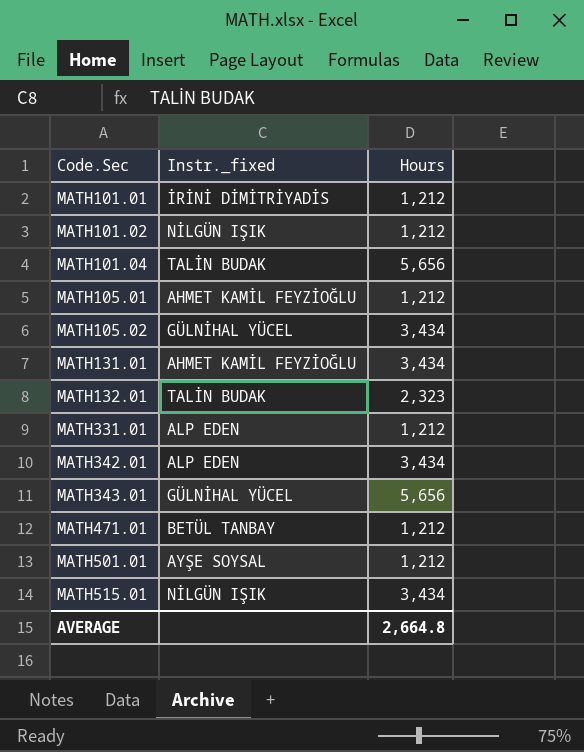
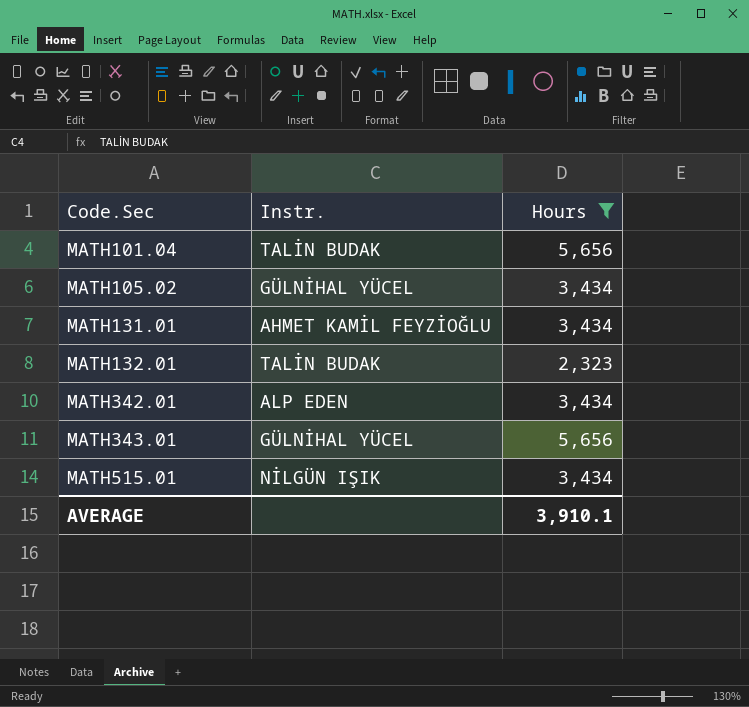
filter: none -> Hours != 1,212
column name: Instr._fixed -> Instr.
AVERAGE | Hours: 2,664.8 -> 3,910.1

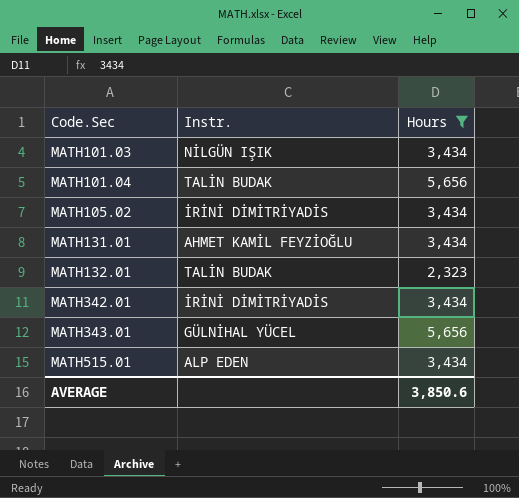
row MATH101.03: none -> NİLGÜN IŞIK | 3,434
MATH105.02 | Instr.: GÜLNİHAL YÜCEL -> İRİNİ DİMİTRİYADİS
MATH342.01 | Instr.: ALP EDEN -> İRİNİ DİMİTRİYADİS
MATH515.01 | Instr.: NİLGÜN IŞIK -> ALP EDEN
AVERAGE | Hours: 3,910.1 -> 3,850.6

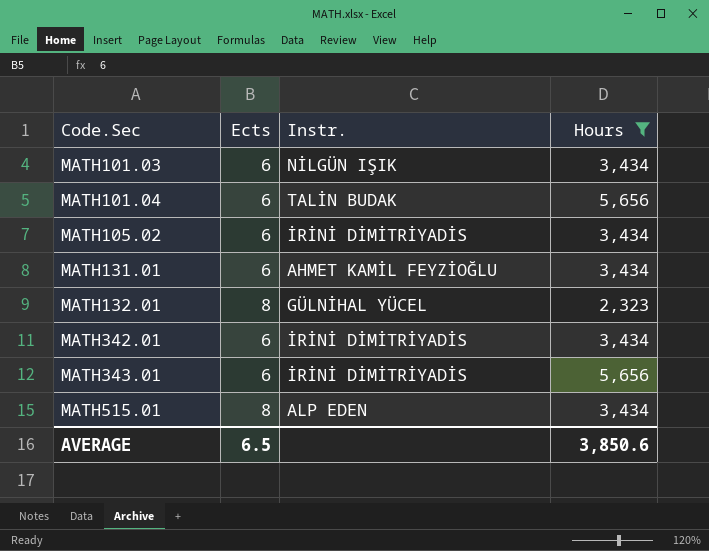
column Ects | position: none -> 2
MATH132.01 | Instr.: TALİN BUDAK -> GÜLNİHAL YÜCEL
MATH343.01 | Instr.: GÜLNİHAL YÜCEL -> İRİNİ DİMİTRİYADİS

